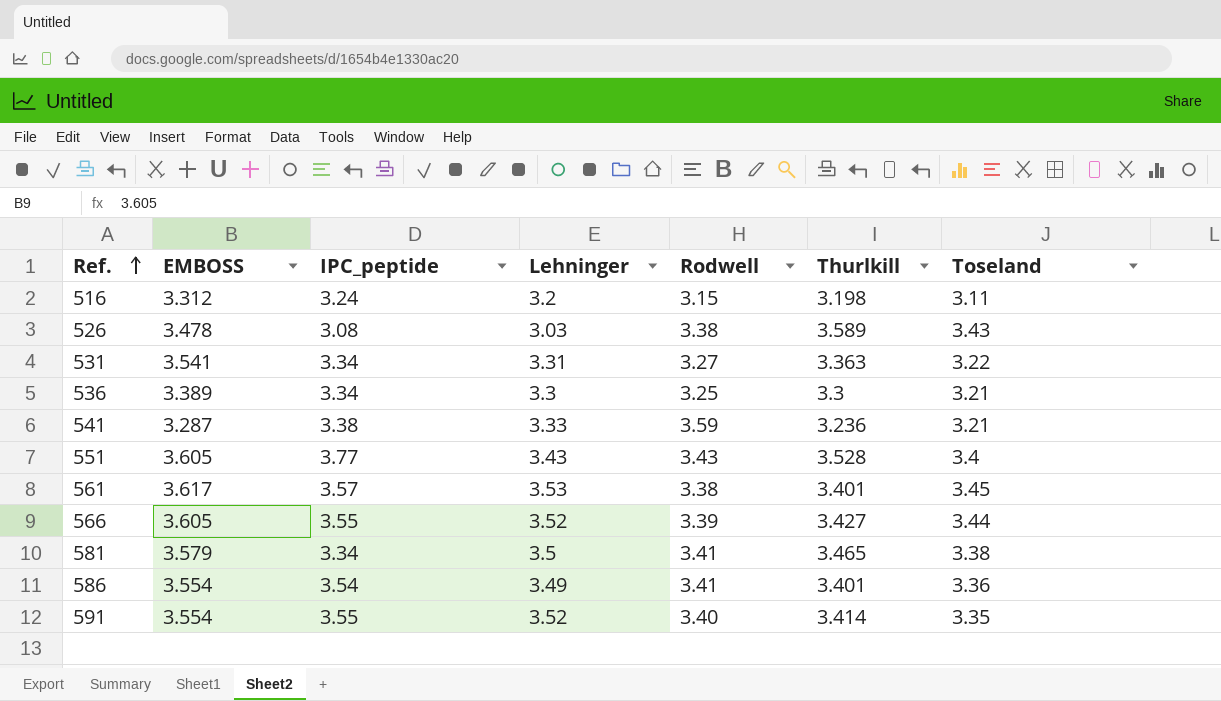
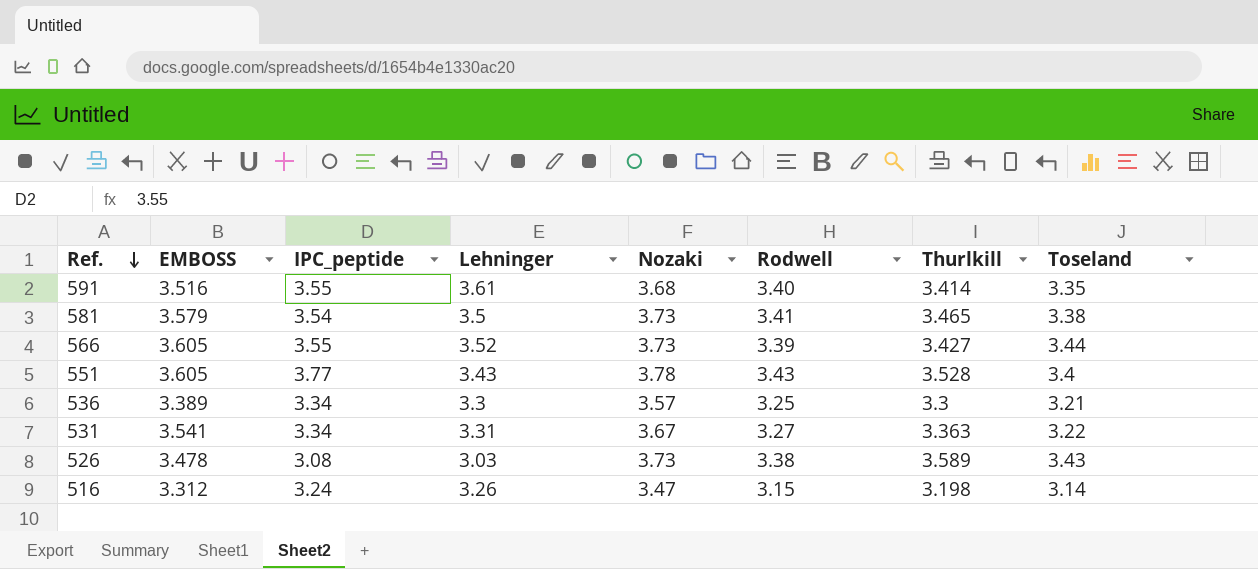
row order: Ref. ascending -> Ref. descending
column Nozaki | position: none -> 5
row 541: 3.287 | 3.38 | 3.33 | 3.59 | 3.236 | 3.21 -> none
row 561: 3.617 | 3.57 | 3.53 | 3.38 | 3.401 | 3.45 -> none
row 586: 3.554 | 3.54 | 3.49 | 3.41 | 3.401 | 3.36 -> none
591 | EMBOSS: 3.554 -> 3.516
591 | Lehninger: 3.52 -> 3.61
581 | IPC_peptide: 3.34 -> 3.54
516 | Lehninger: 3.2 -> 3.26
516 | Toseland: 3.11 -> 3.14

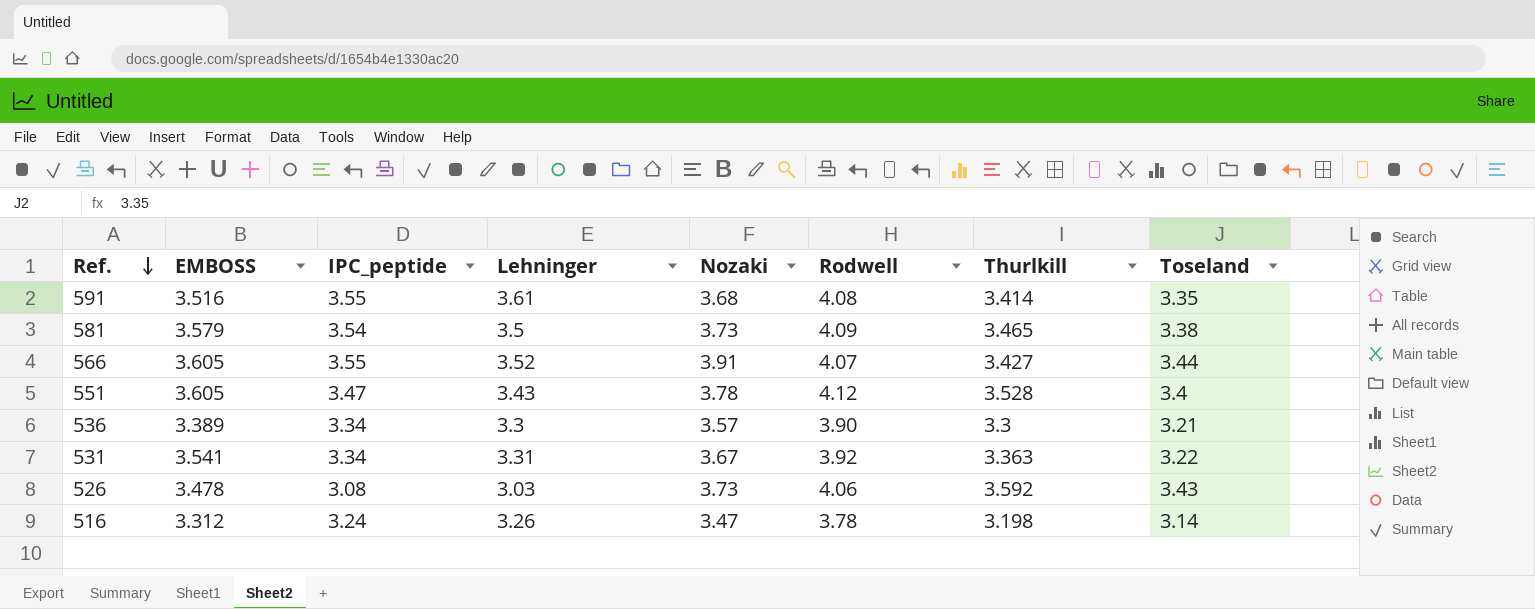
591 | Rodwell: 3.40 -> 4.08
581 | Rodwell: 3.41 -> 4.09
566 | Nozaki: 3.73 -> 3.91
566 | Rodwell: 3.39 -> 4.07
551 | IPC_peptide: 3.77 -> 3.47
551 | Rodwell: 3.43 -> 4.12
536 | Rodwell: 3.25 -> 3.90
531 | Rodwell: 3.27 -> 3.92
526 | Rodwell: 3.38 -> 4.06
526 | Thurlkill: 3.589 -> 3.592
516 | Rodwell: 3.15 -> 3.78

